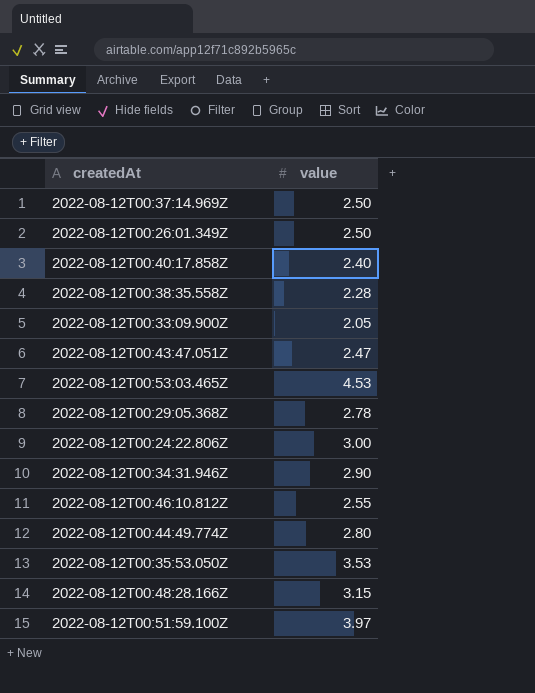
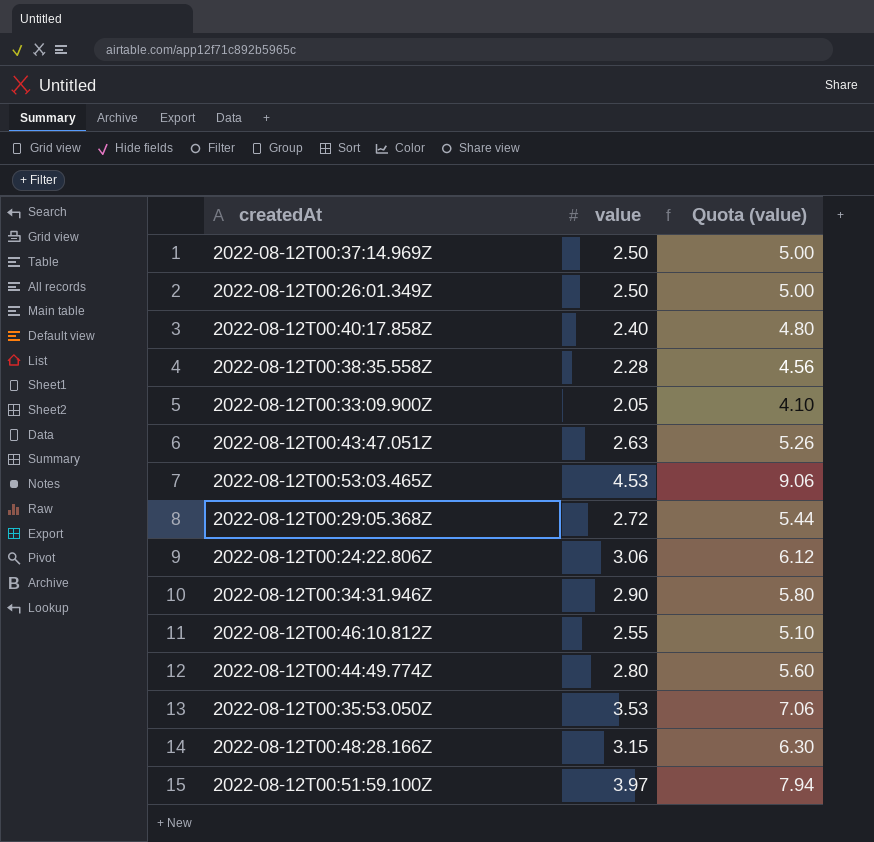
column Quota (value) | formula: none -> [value] * 2
2022-08-12T00:43:47.051Z | value: 2.47 -> 2.63
2022-08-12T00:29:05.368Z | value: 2.78 -> 2.72
2022-08-12T00:24:22.806Z | value: 3.00 -> 3.06

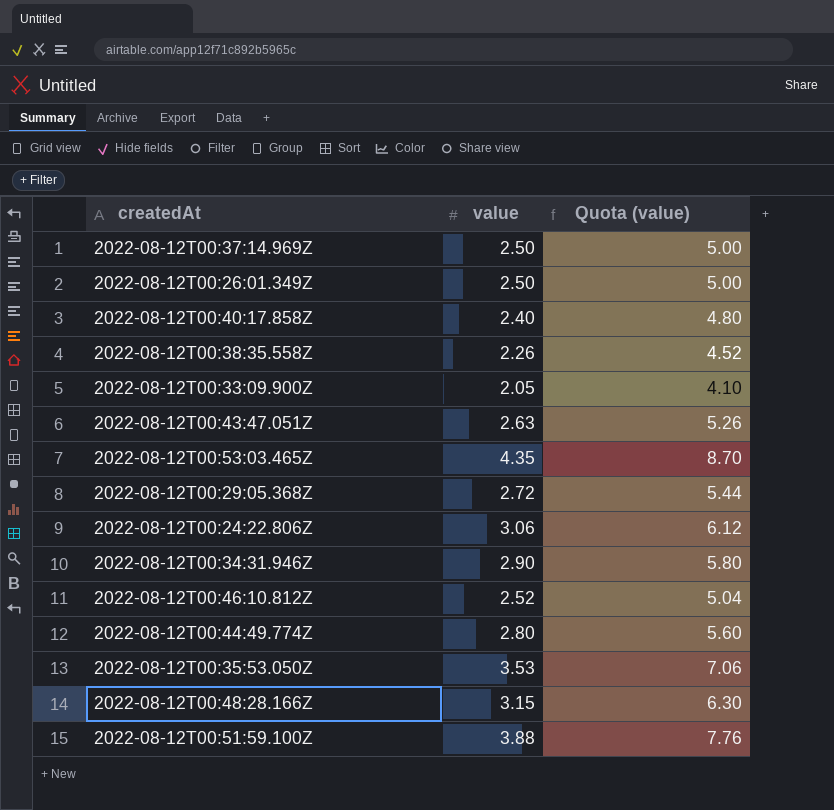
2022-08-12T00:38:35.558Z | value: 2.28 -> 2.26
2022-08-12T00:38:35.558Z | Quota (value): 4.56 -> 4.52
2022-08-12T00:53:03.465Z | value: 4.53 -> 4.35
2022-08-12T00:53:03.465Z | Quota (value): 9.06 -> 8.70
2022-08-12T00:46:10.812Z | value: 2.55 -> 2.52
2022-08-12T00:46:10.812Z | Quota (value): 5.10 -> 5.04
2022-08-12T00:51:59.100Z | value: 3.97 -> 3.88
2022-08-12T00:51:59.100Z | Quota (value): 7.94 -> 7.76

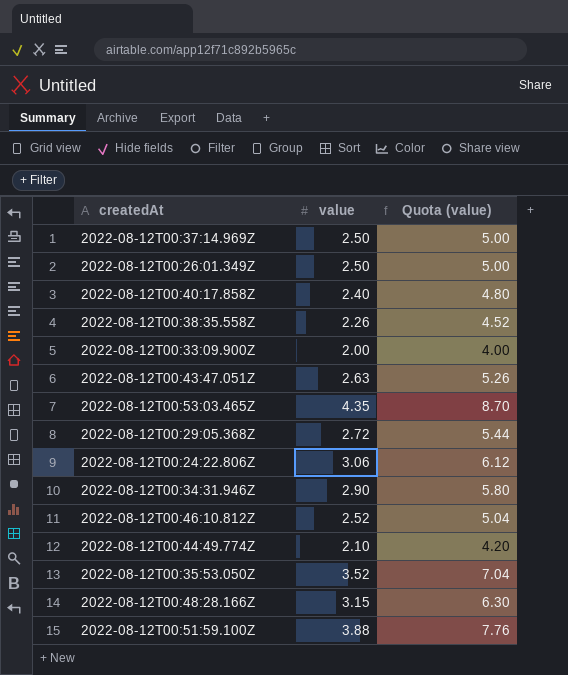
2022-08-12T00:33:09.900Z | value: 2.05 -> 2.00
2022-08-12T00:33:09.900Z | Quota (value): 4.10 -> 4.00
2022-08-12T00:44:49.774Z | value: 2.80 -> 2.10
2022-08-12T00:44:49.774Z | Quota (value): 5.60 -> 4.20
2022-08-12T00:35:53.050Z | value: 3.53 -> 3.52
2022-08-12T00:35:53.050Z | Quota (value): 7.06 -> 7.04

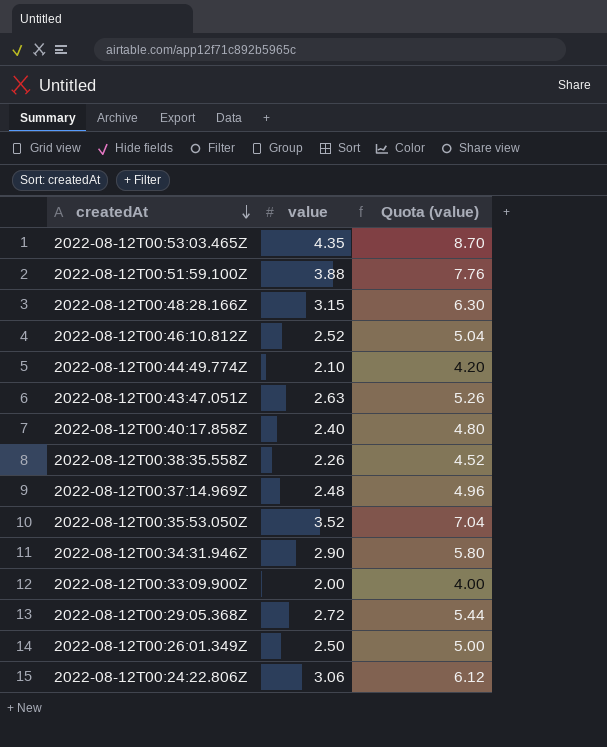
row order: none -> createdAt descending
2022-08-12T00:37:14.969Z | value: 2.50 -> 2.48
2022-08-12T00:37:14.969Z | Quota (value): 5.00 -> 4.96

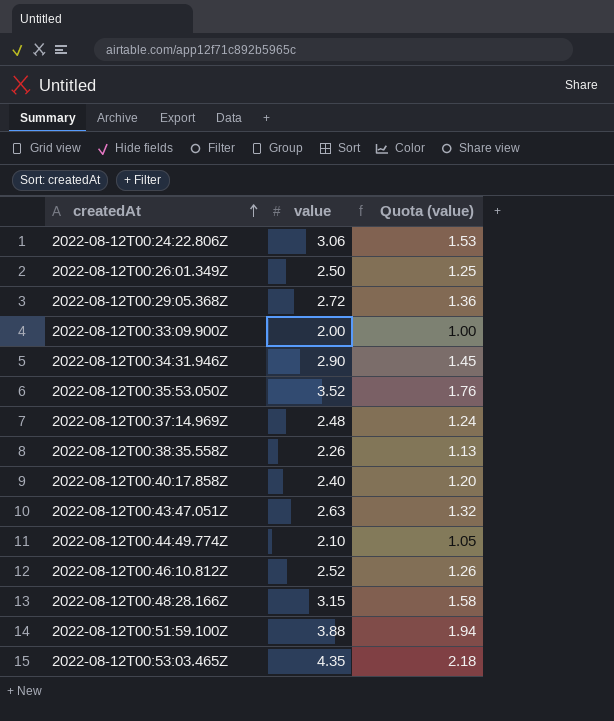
row order: createdAt descending -> createdAt ascending
column Quota (value) | formula: [value] * 2 -> [value] * 0.5

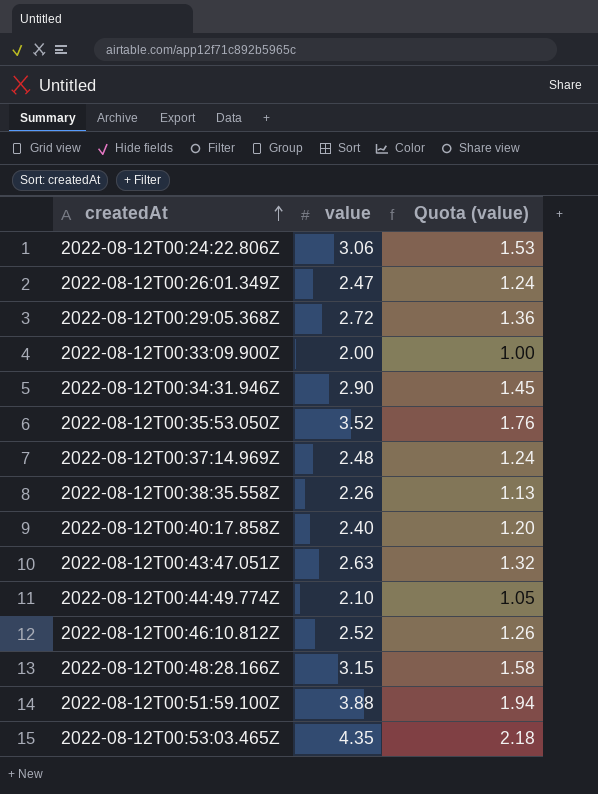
2022-08-12T00:26:01.349Z | value: 2.50 -> 2.47
2022-08-12T00:26:01.349Z | Quota (value): 1.25 -> 1.24

